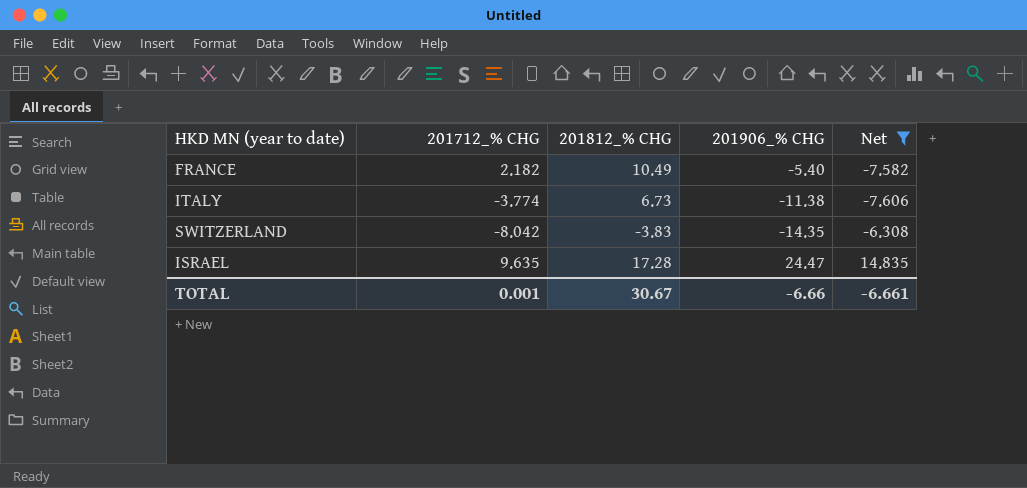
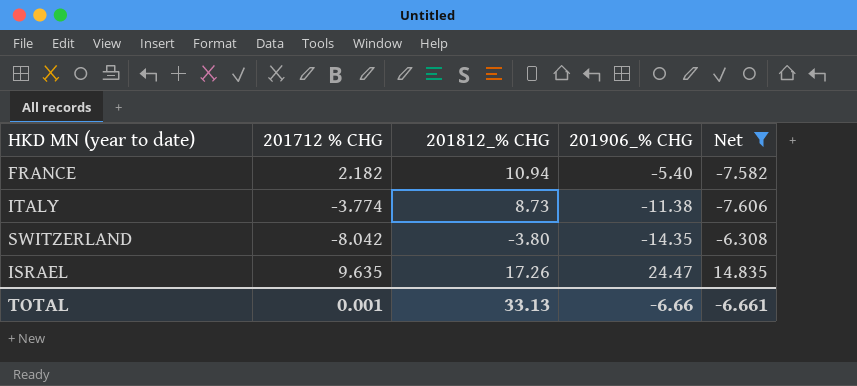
column name: 201712_% CHG -> 201712 % CHG
FRANCE | 201812_% CHG: 10.49 -> 10.94
ITALY | 201812_% CHG: 6.73 -> 8.73
SWITZERLAND | 201812_% CHG: -3.83 -> -3.80
ISRAEL | 201812_% CHG: 17.28 -> 17.26
TOTAL | 201812_% CHG: 30.67 -> 33.13

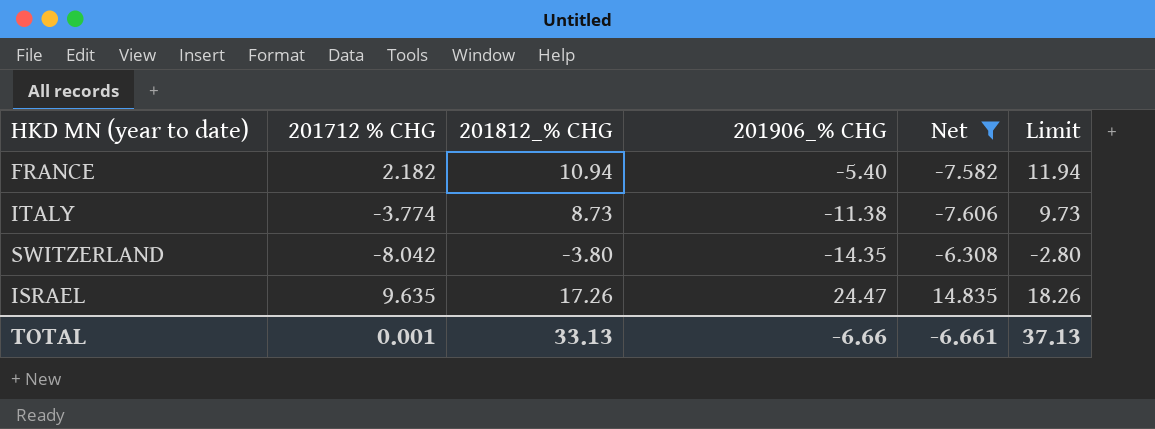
column Limit | formula: none -> [201812_% CHG] + 1

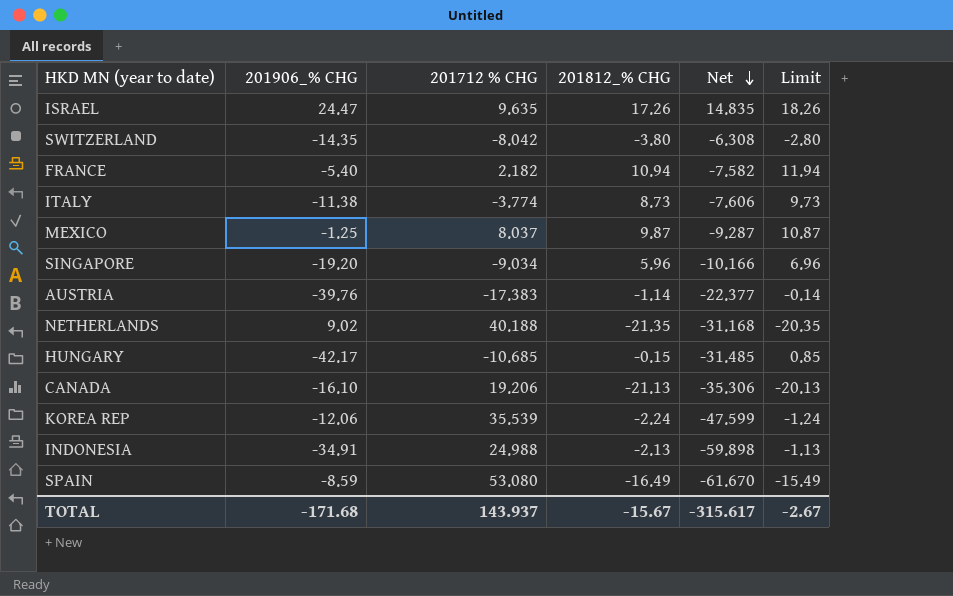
filter: Net >= -7.606 -> none
row order: none -> Net descending
column 201906_% CHG | position: 4 -> 2
TOTAL | 201906_% CHG: -6.66 -> -171.68
TOTAL | 201712 % CHG: 0.001 -> 143.937
TOTAL | 201812_% CHG: 33.13 -> -15.67
TOTAL | Net: -6.661 -> -315.617
TOTAL | Limit: 37.13 -> -2.67

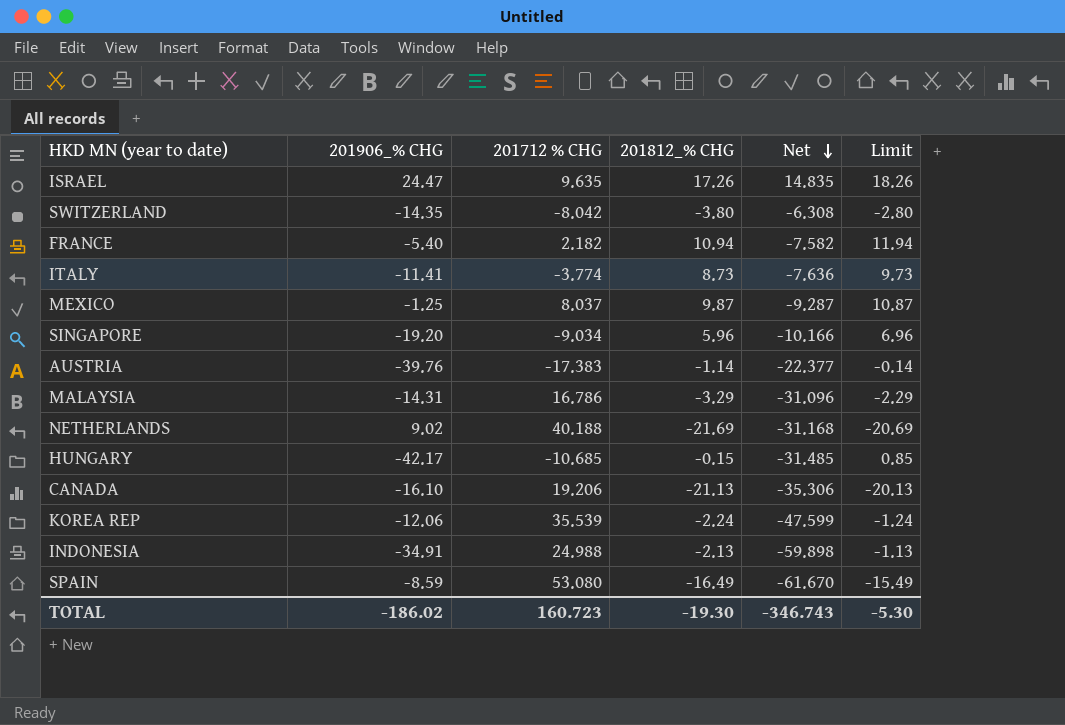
ITALY | 201906_% CHG: -11.38 -> -11.41
ITALY | Net: -7.606 -> -7.636
row MALAYSIA: none -> -14.31 | 16.786 | -3.29 | -31.096 | -2.29
NETHERLANDS | 201812_% CHG: -21.35 -> -21.69
NETHERLANDS | Limit: -20.35 -> -20.69
TOTAL | 201906_% CHG: -171.68 -> -186.02
TOTAL | 201712 % CHG: 143.937 -> 160.723
TOTAL | 201812_% CHG: -15.67 -> -19.30
TOTAL | Net: -315.617 -> -346.743
TOTAL | Limit: -2.67 -> -5.30

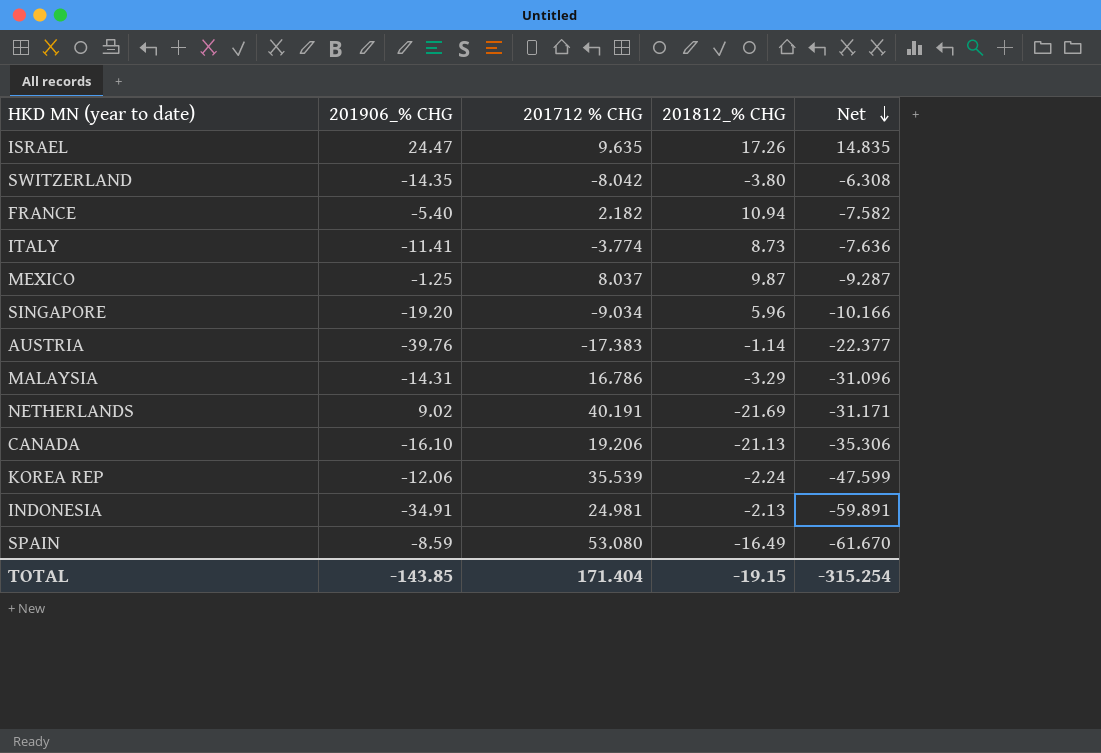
column Limit | formula: [201812_% CHG] + 1 -> none
row HUNGARY: -42.17 | -10.685 | -0.15 | -31.485 | 0.85 -> none
NETHERLANDS | 201712 % CHG: 40.188 -> 40.191
NETHERLANDS | Net: -31.168 -> -31.171
INDONESIA | 201712 % CHG: 24.988 -> 24.981
INDONESIA | Net: -59.898 -> -59.891
TOTAL | 201906_% CHG: -186.02 -> -143.85
TOTAL | 201712 % CHG: 160.723 -> 171.404
TOTAL | 201812_% CHG: -19.30 -> -19.15
TOTAL | Net: -346.743 -> -315.254

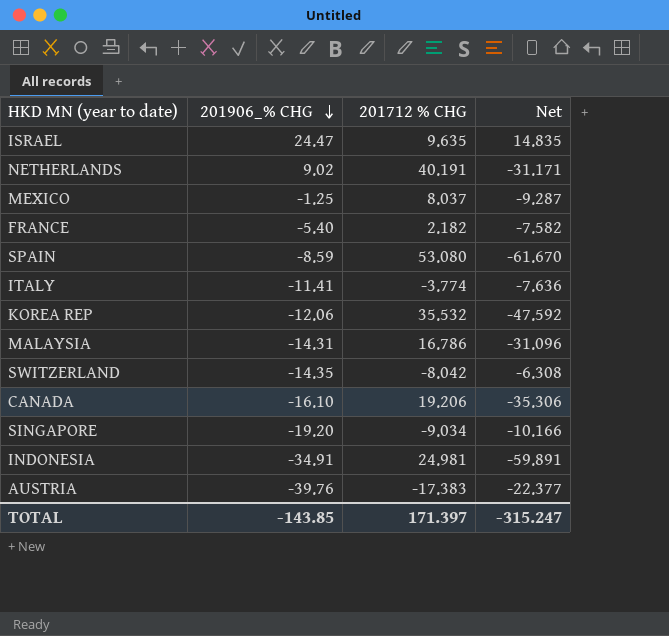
row order: Net descending -> 201906_% CHG descending
column 201812_% CHG | position: 4 -> none
KOREA REP | 201712 % CHG: 35.539 -> 35.532
KOREA REP | Net: -47.599 -> -47.592
TOTAL | 201712 % CHG: 171.404 -> 171.397
TOTAL | Net: -315.254 -> -315.247

